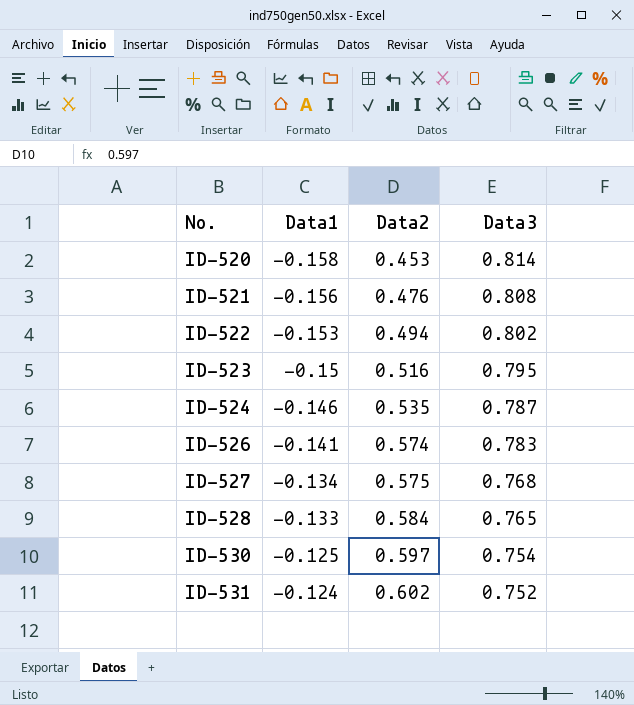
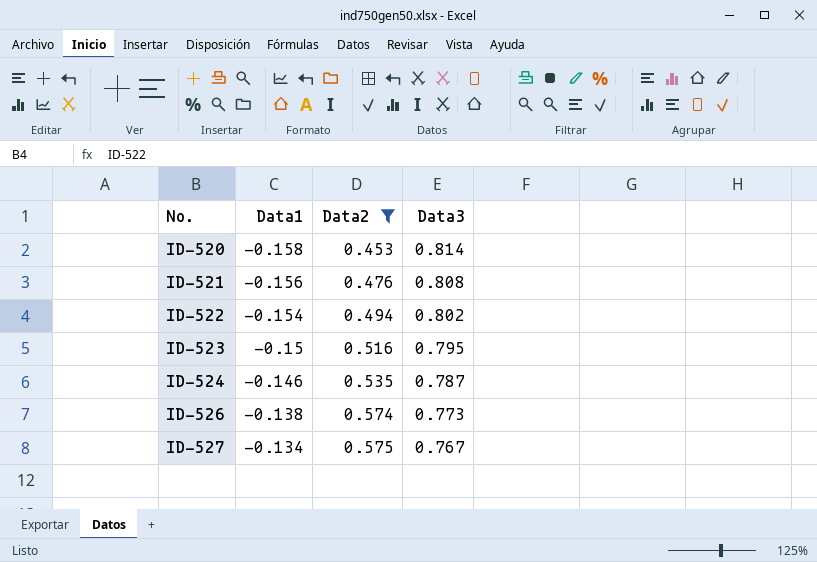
filter: none -> Data2 <= 0.575
ID-522 | Data1: -0.153 -> -0.154
ID-526 | Data1: -0.141 -> -0.138
ID-526 | Data3: 0.783 -> 0.773
ID-527 | Data3: 0.768 -> 0.767

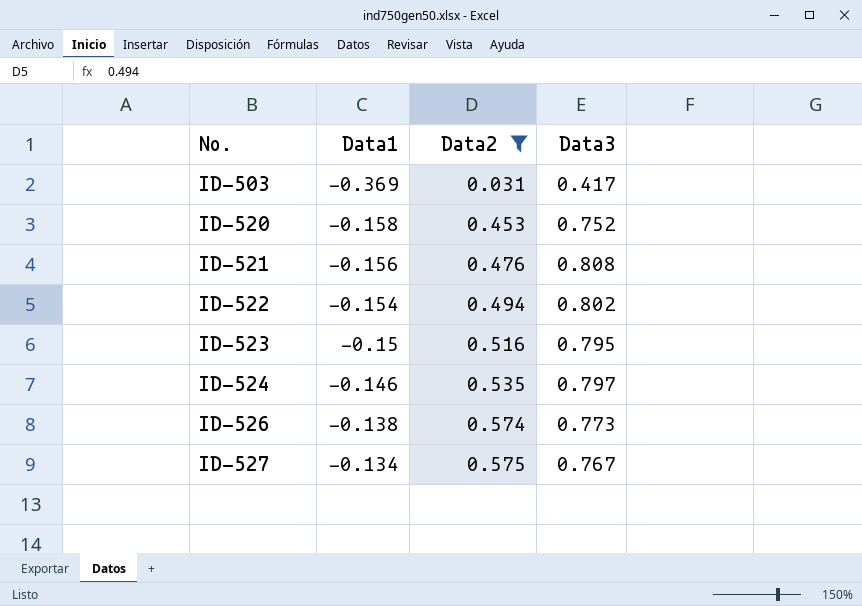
row ID-503: none -> -0.369 | 0.031 | 0.417
ID-520 | Data3: 0.814 -> 0.752
ID-524 | Data3: 0.787 -> 0.797

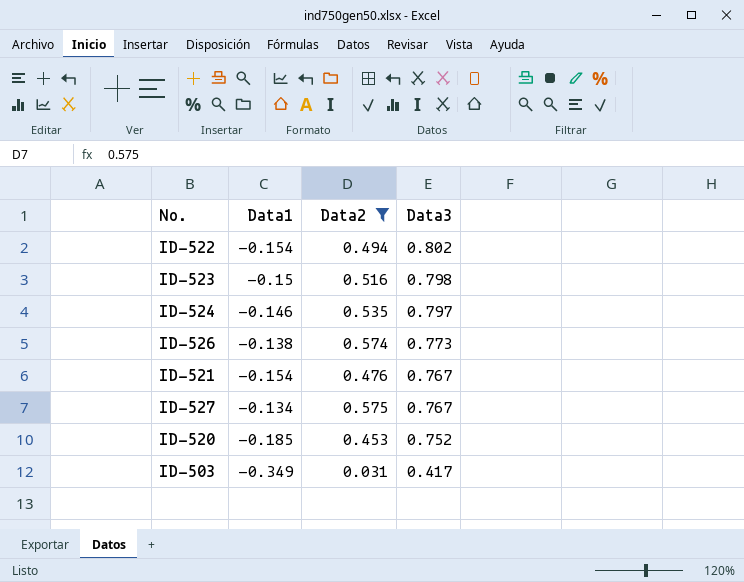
row order: No. ascending -> Data3 descending
ID-523 | Data3: 0.795 -> 0.798
ID-521 | Data1: -0.156 -> -0.154
ID-521 | Data3: 0.808 -> 0.767
ID-520 | Data1: -0.158 -> -0.185
ID-503 | Data1: -0.369 -> -0.349

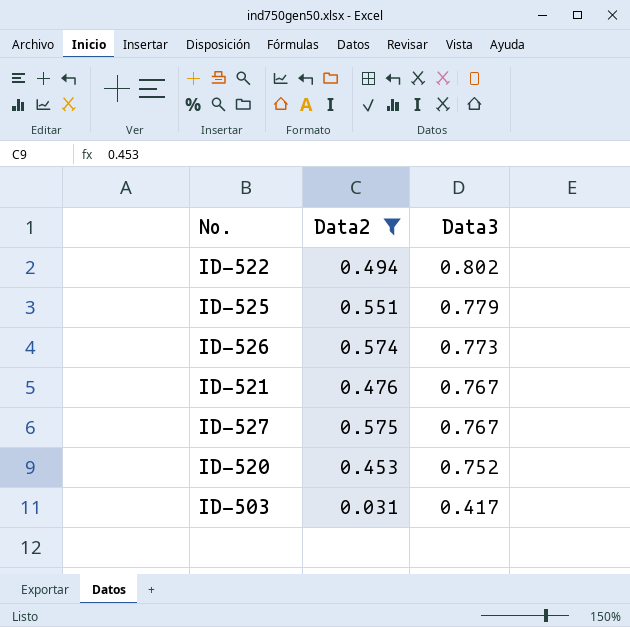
column Data1 | position: 2 -> none
row ID-523: -0.15 | 0.516 | 0.798 -> none
row ID-524: -0.146 | 0.535 | 0.797 -> none
row ID-525: none -> 0.551 | 0.779

